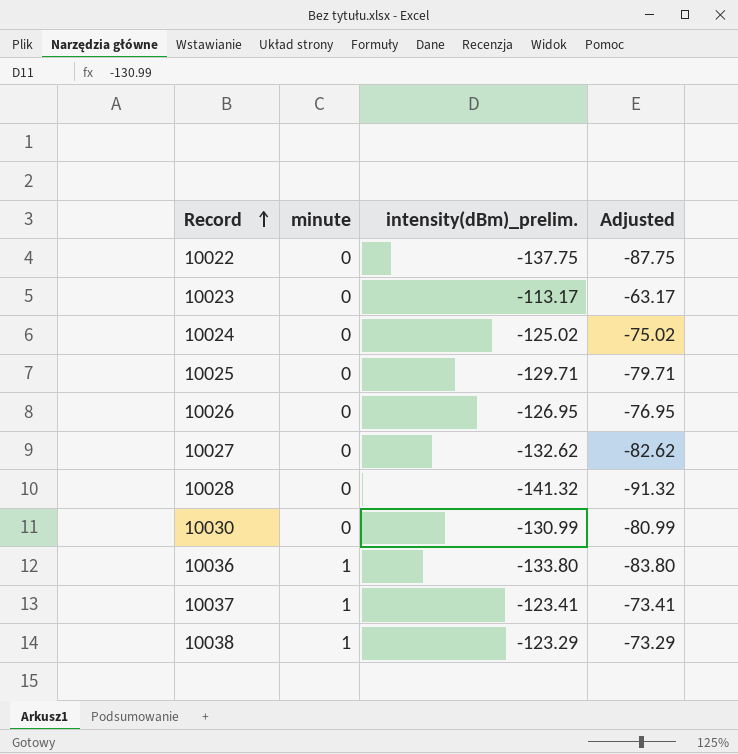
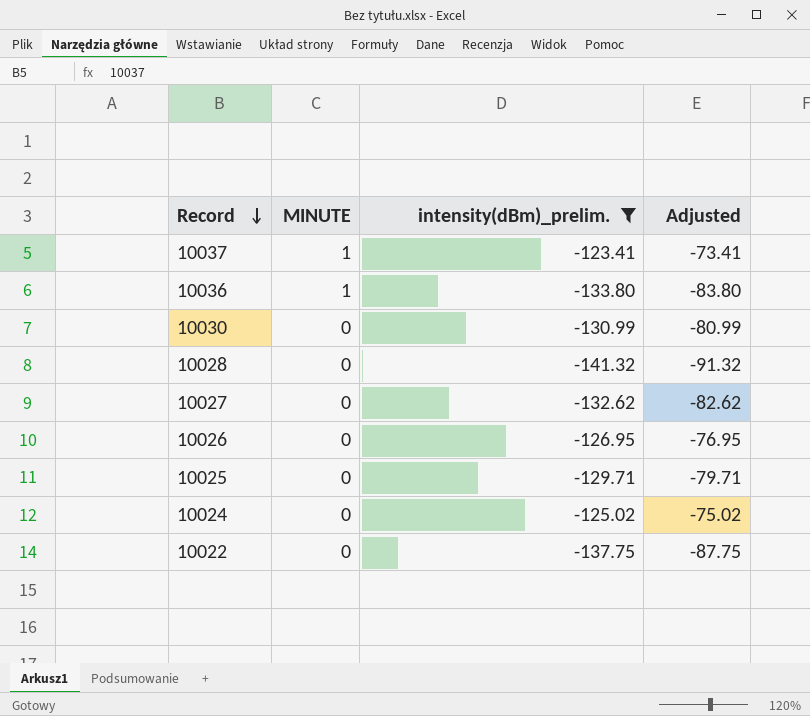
filter: none -> intensity(dBm)_prelim. <= -123.41
row order: Record ascending -> Record descending
column name: minute -> MINUTE

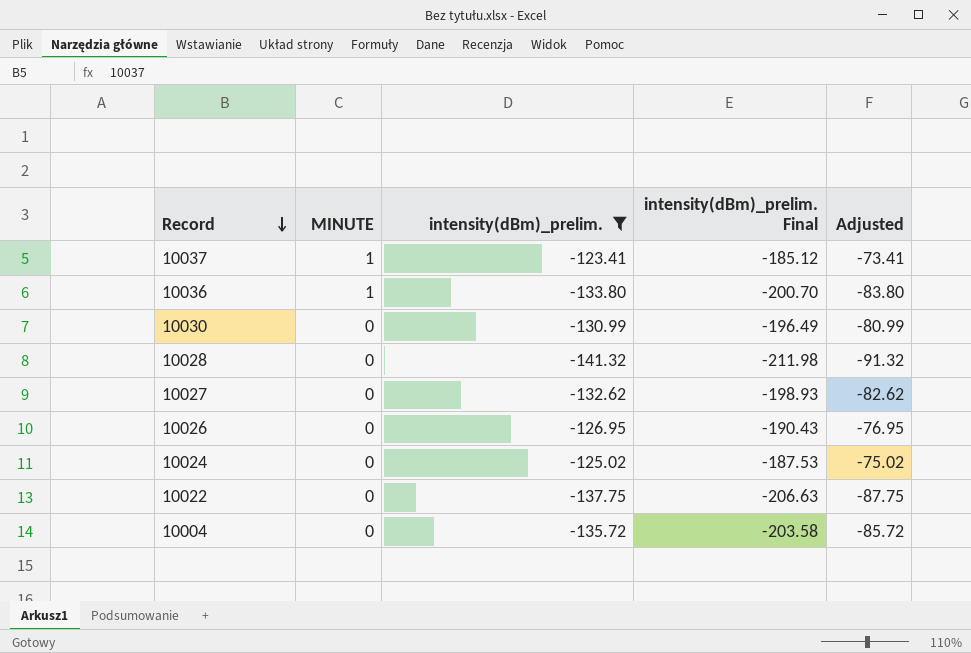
column intensity(dBm)_prelim. Final | formula: none -> [intensity(dBm)_prelim.] * 1.5
row 10025: 0 | -129.71 | -79.71 -> none
row 10004: none -> 0 | -135.72 | -203.58 | -85.72

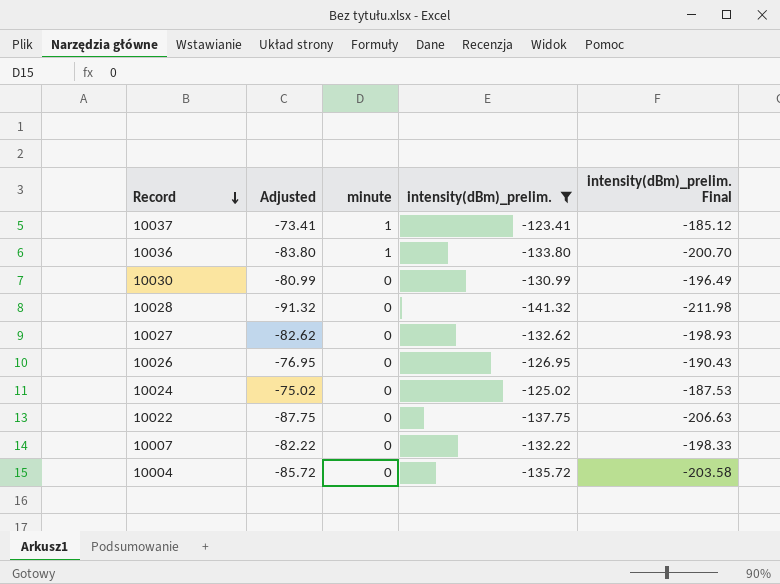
column Adjusted | position: 5 -> 2
column name: MINUTE -> minute
row 10007: none -> -82.22 | 0 | -132.22 | -198.33

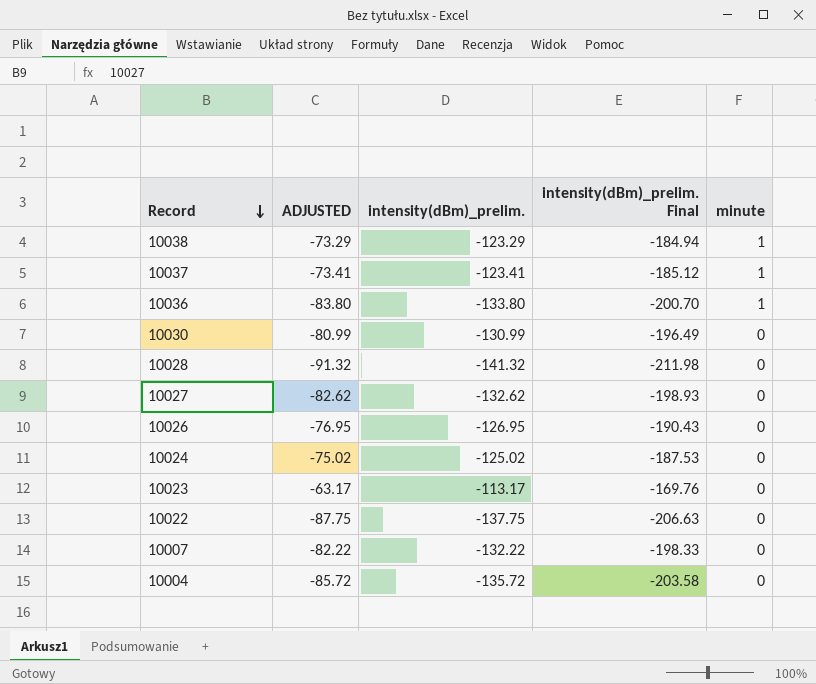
filter: intensity(dBm)_prelim. <= -123.41 -> none
column name: Adjusted -> ADJUSTED
column minute | position: 3 -> 5

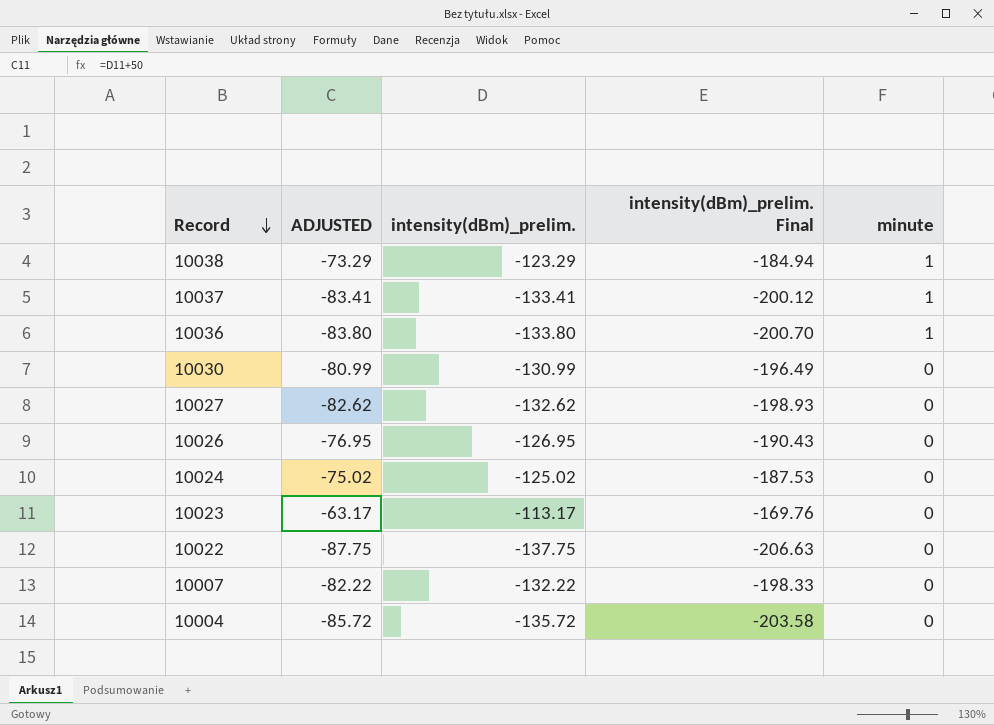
row 10028: -91.32 | -141.32 | -211.98 | 0 -> none
10037 | ADJUSTED: -73.41 -> -83.41
10037 | intensity(dBm)_prelim.: -123.41 -> -133.41
10037 | intensity(dBm)_prelim. Final: -185.12 -> -200.12

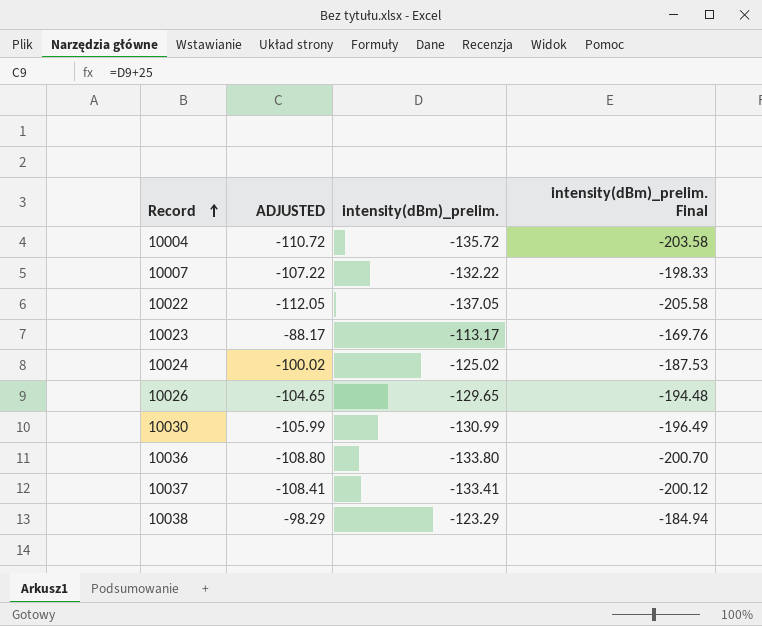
row order: Record descending -> Record ascending
column minute | position: 5 -> none
column ADJUSTED | formula: [intensity(dBm)_prelim.] + 50 -> [intensity(dBm)_prelim.] + 25
row 10027: -82.62 | -132.62 | -198.93 | 0 -> none
10022 | intensity(dBm)_prelim.: -137.75 -> -137.05
10022 | intensity(dBm)_prelim. Final: -206.63 -> -205.58
10026 | intensity(dBm)_prelim.: -126.95 -> -129.65
10026 | intensity(dBm)_prelim. Final: -190.43 -> -194.48

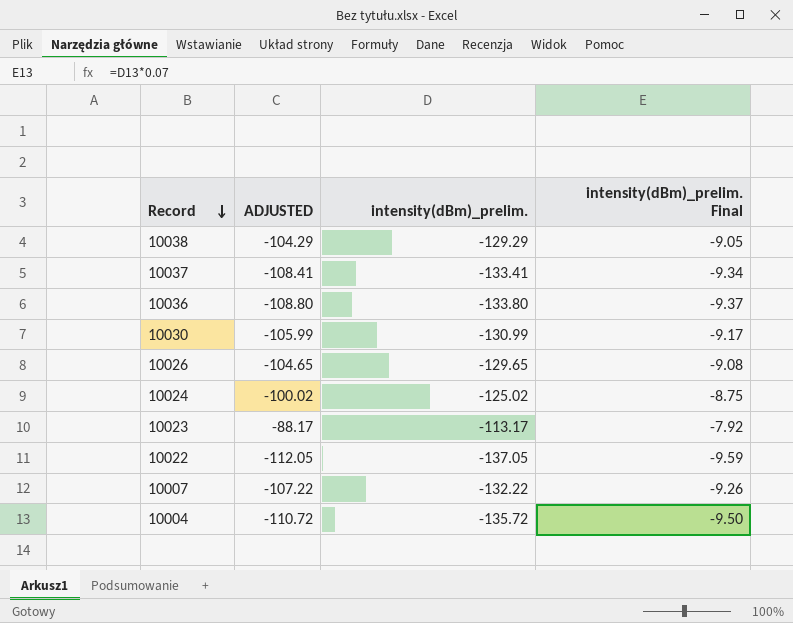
row order: Record ascending -> Record descending
column intensity(dBm)_prelim. Final | formula: [intensity(dBm)_prelim.] * 1.5 -> [intensity(dBm)_prelim.] * 0.07
10038 | ADJUSTED: -98.29 -> -104.29
10038 | intensity(dBm)_prelim.: -123.29 -> -129.29

